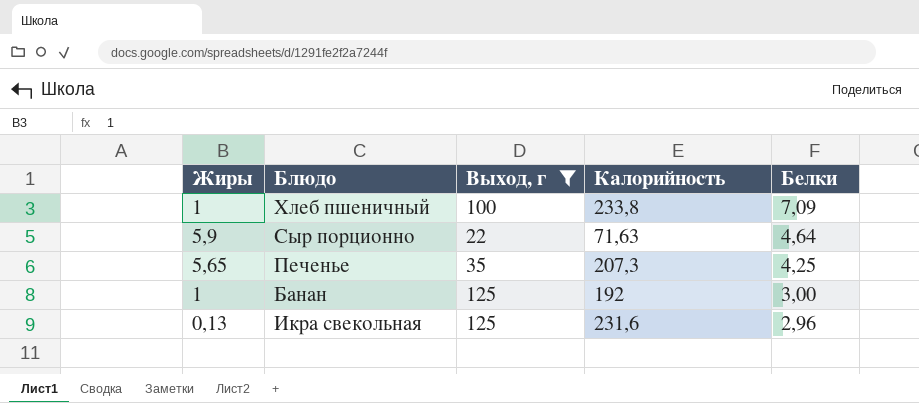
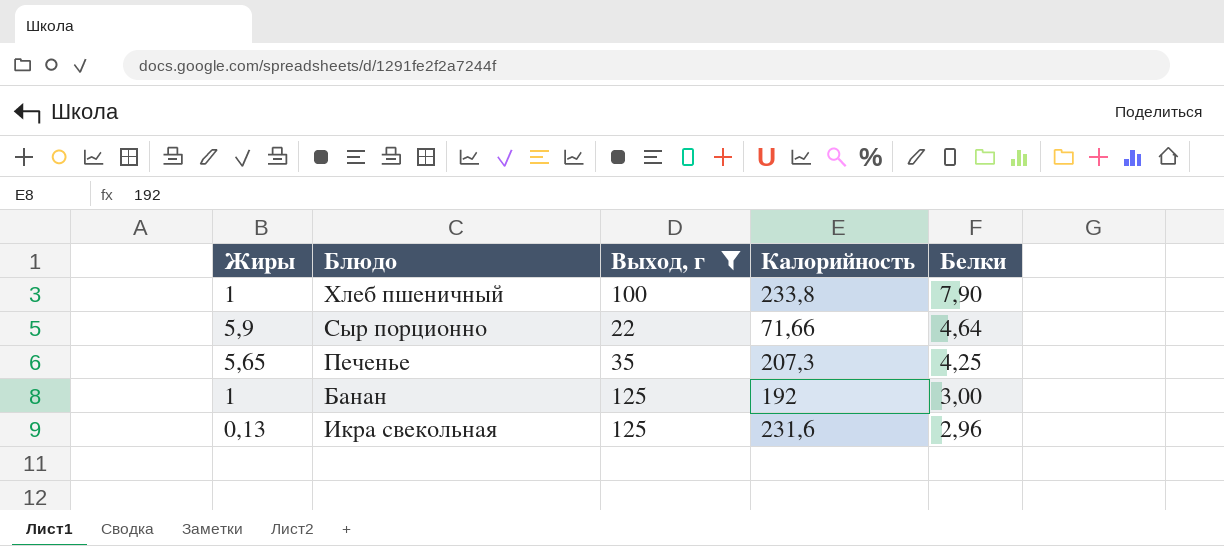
Хлеб пшеничный | Белки: 7,09 -> 7,90
Сыр порционно | Калорийность: 71,63 -> 71,66

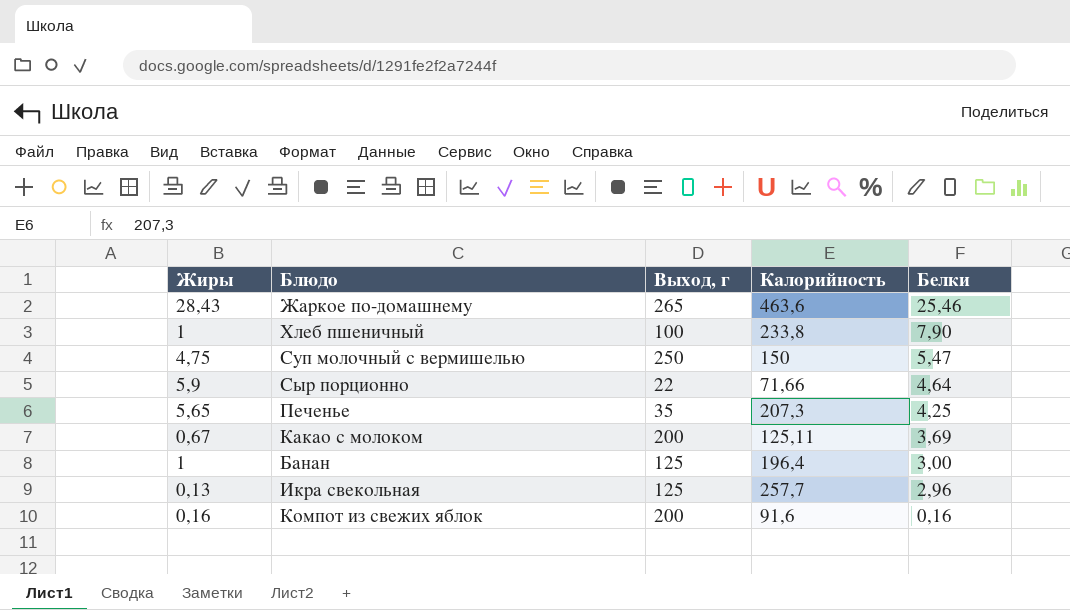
filter: Выход, г <= 125 -> none
Банан | Калорийность: 192 -> 196,4
Икра свекольная | Калорийность: 231,6 -> 257,7

